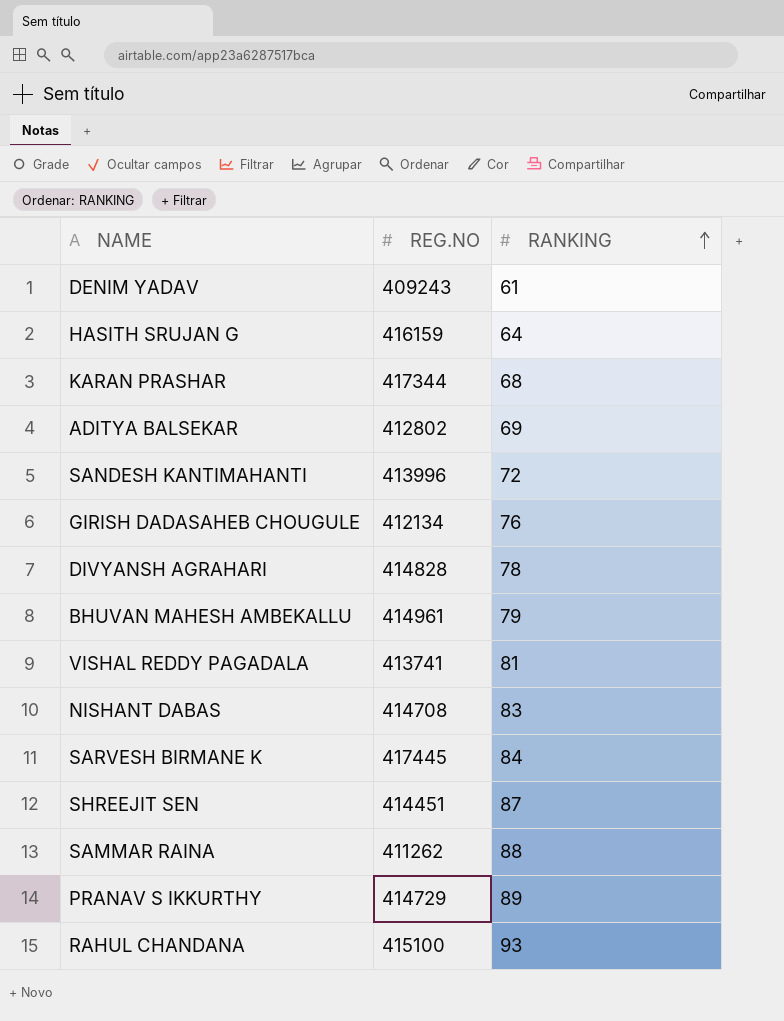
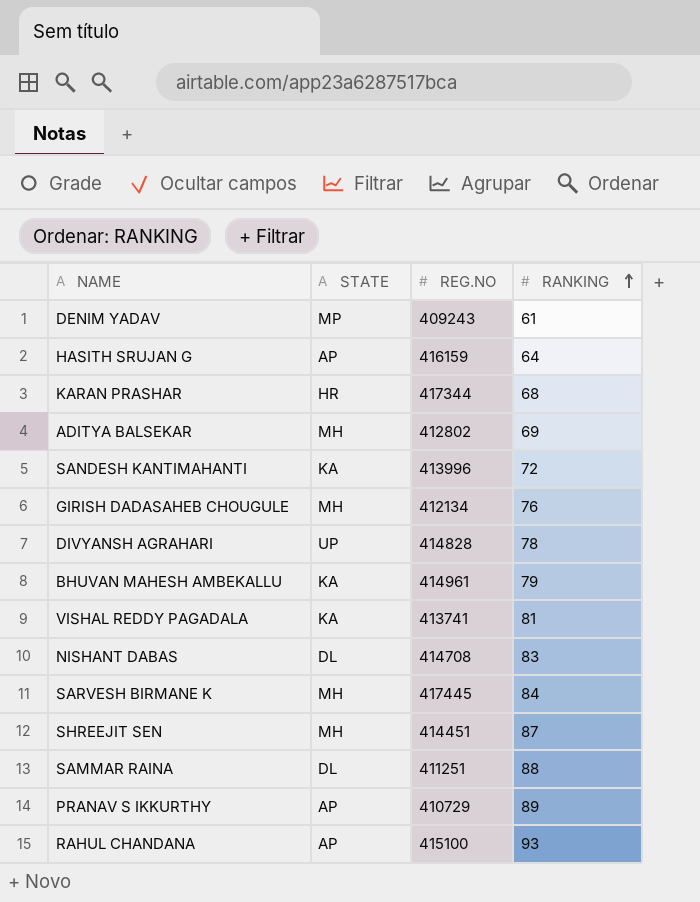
column STATE | position: none -> 2
SAMMAR RAINA | REG.NO: 411262 -> 411251
PRANAV S IKKURTHY | REG.NO: 414729 -> 410729

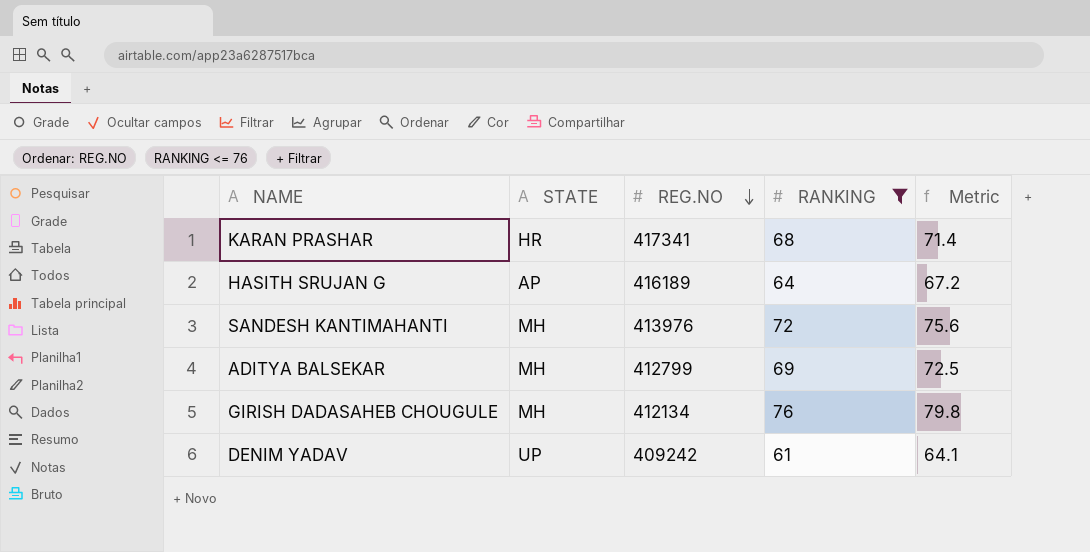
filter: none -> RANKING <= 76
row order: RANKING ascending -> REG.NO descending
column Metric | formula: none -> [RANKING] * 1.05
KARAN PRASHAR | REG.NO: 417344 -> 417341
HASITH SRUJAN G | REG.NO: 416159 -> 416189
SANDESH KANTIMAHANTI | STATE: KA -> MH
SANDESH KANTIMAHANTI | REG.NO: 413996 -> 413976
ADITYA BALSEKAR | REG.NO: 412802 -> 412799
DENIM YADAV | STATE: MP -> UP
DENIM YADAV | REG.NO: 409243 -> 409242

